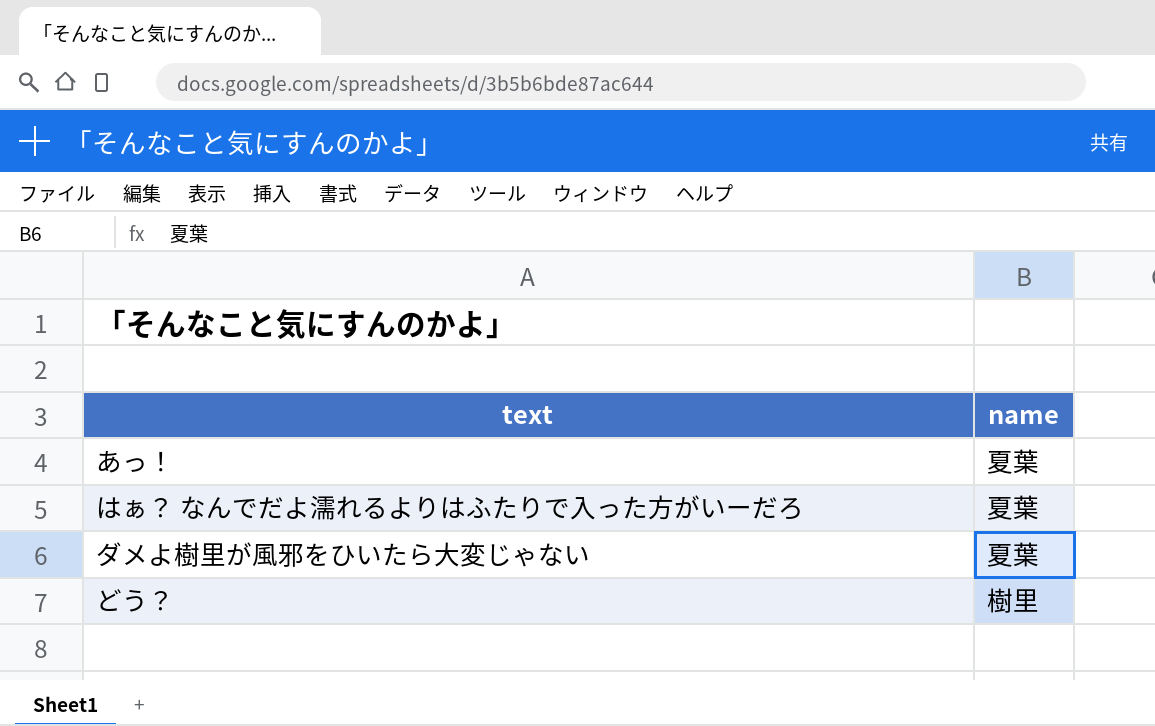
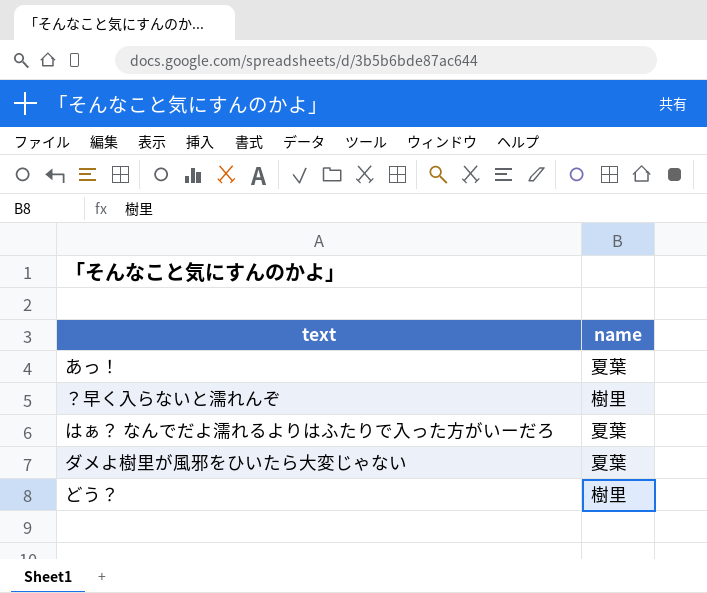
row ？早く入らないと濡れんぞ: none -> 樹里

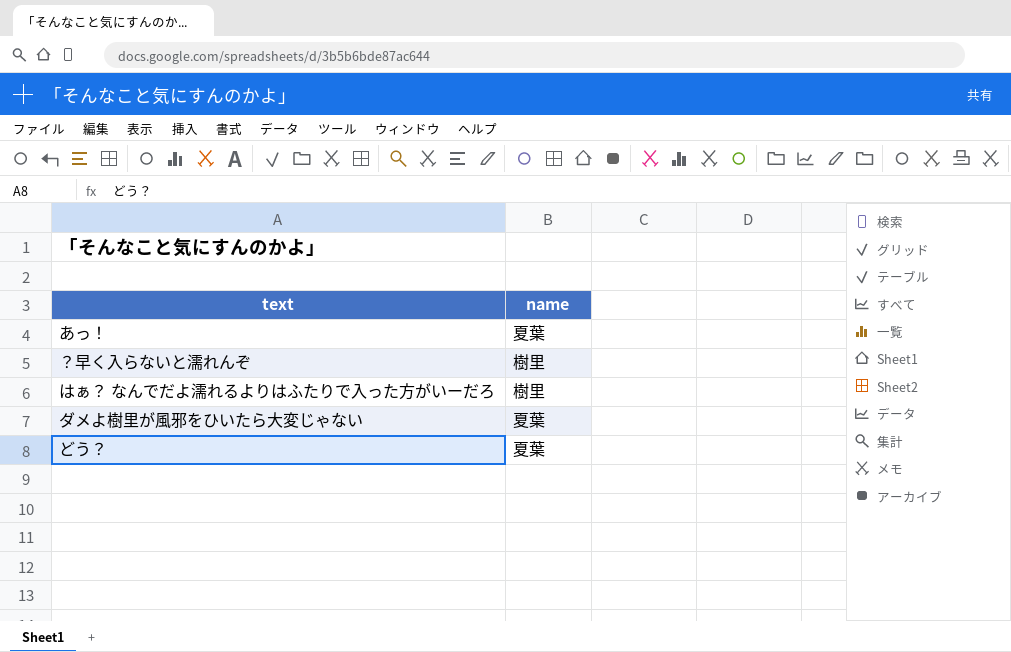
はぁ？ なんでだよ濡れるよりはふたりで入った方がいーだろ | name: 夏葉 -> 樹里
どう？ | name: 樹里 -> 夏葉

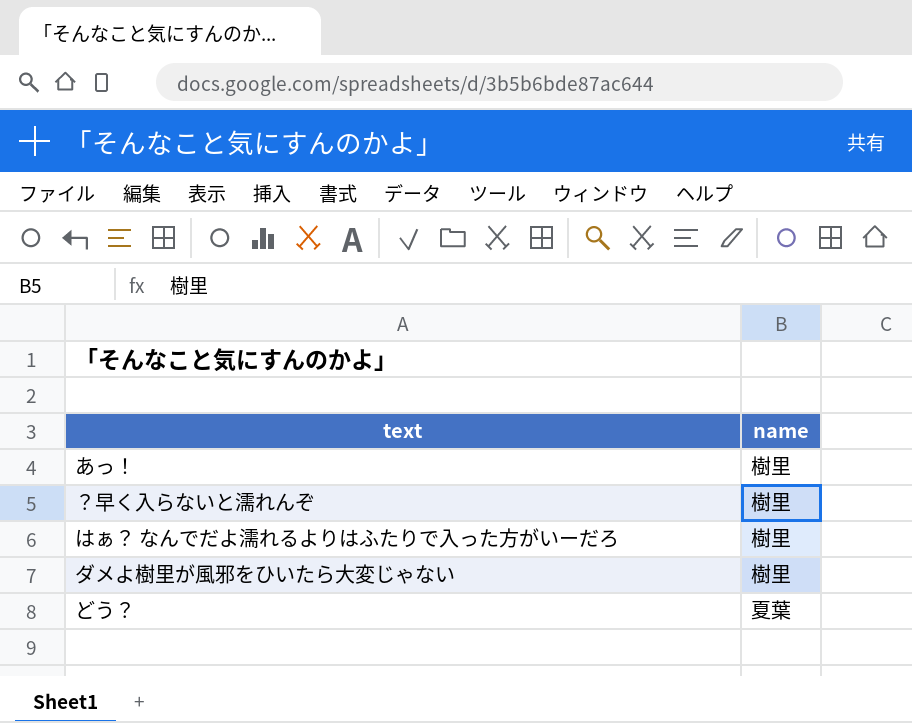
あっ！ | name: 夏葉 -> 樹里
ダメよ樹里が風邪をひいたら大変じゃない | name: 夏葉 -> 樹里

